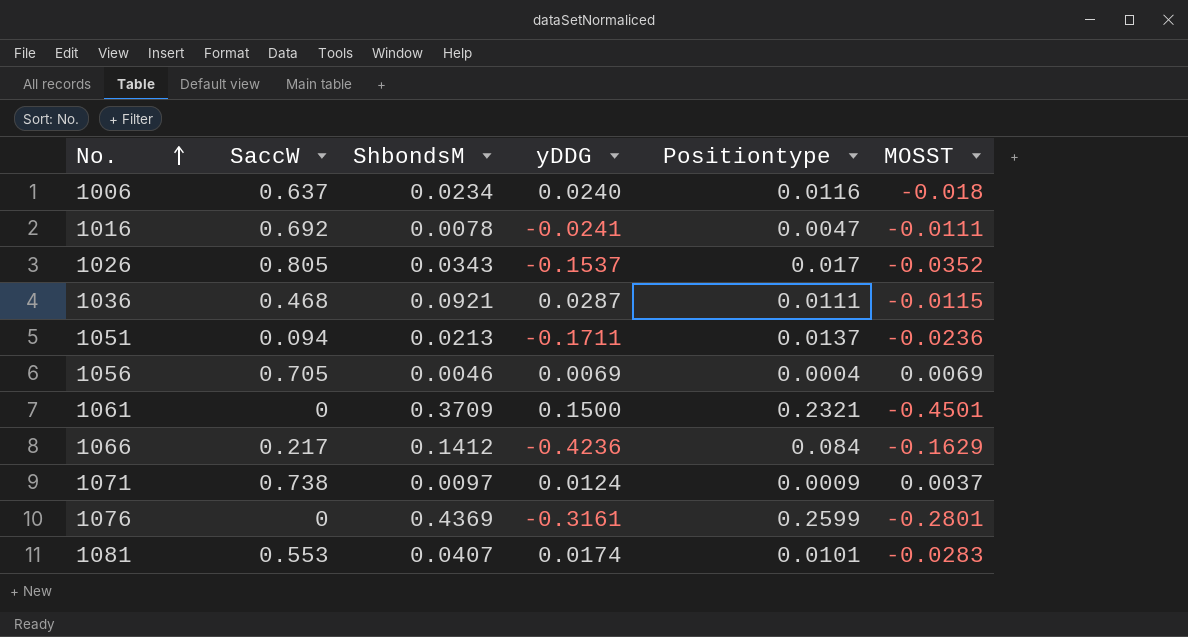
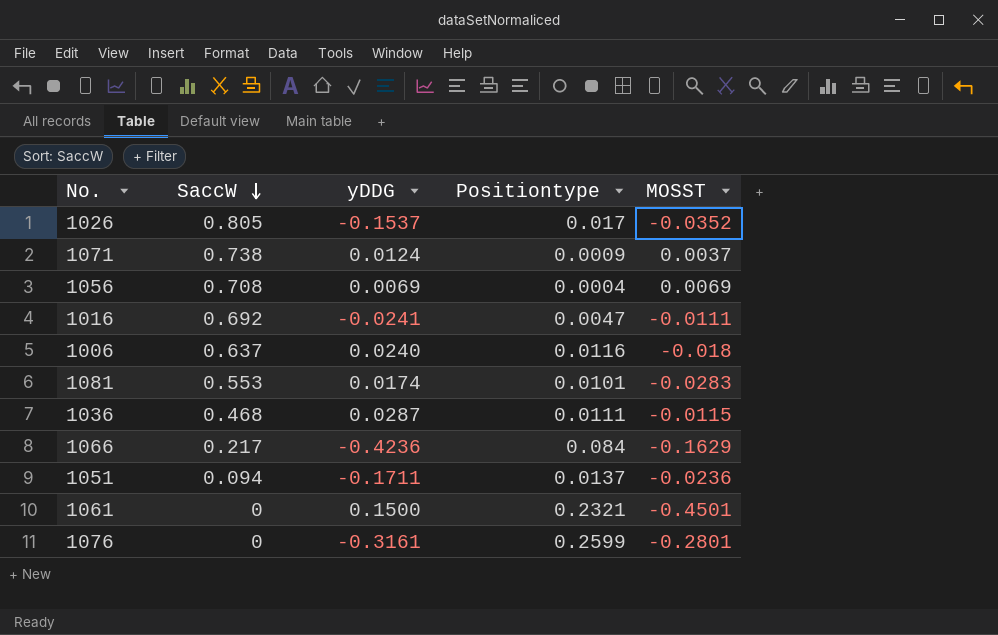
row order: No. ascending -> SaccW descending
column ShbondsM | position: 3 -> none
1056 | SaccW: 0.705 -> 0.708

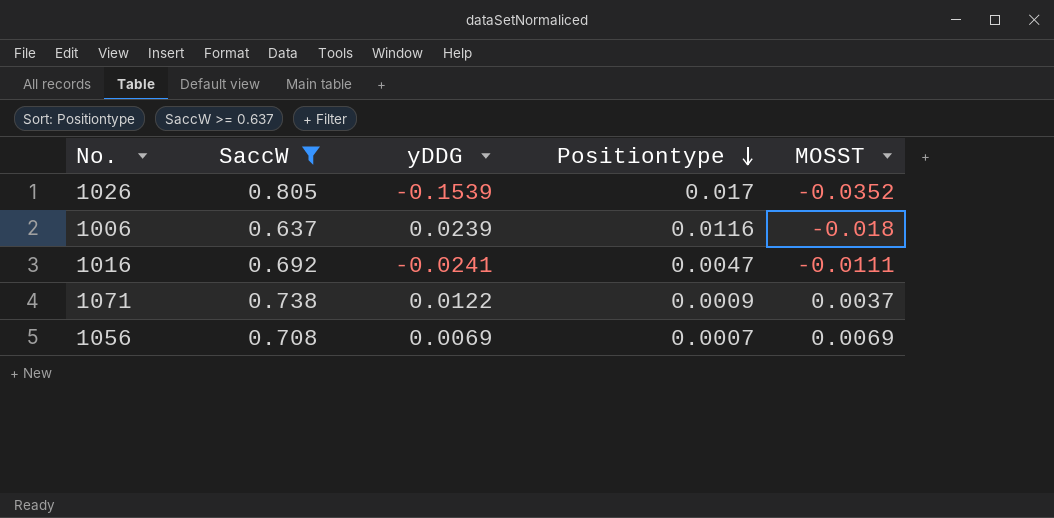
filter: none -> SaccW >= 0.637
row order: SaccW descending -> Positiontype descending
1026 | yDDG: -0.1537 -> -0.1539
1006 | yDDG: 0.0240 -> 0.0239
1071 | yDDG: 0.0124 -> 0.0122
1056 | Positiontype: 0.0004 -> 0.0007

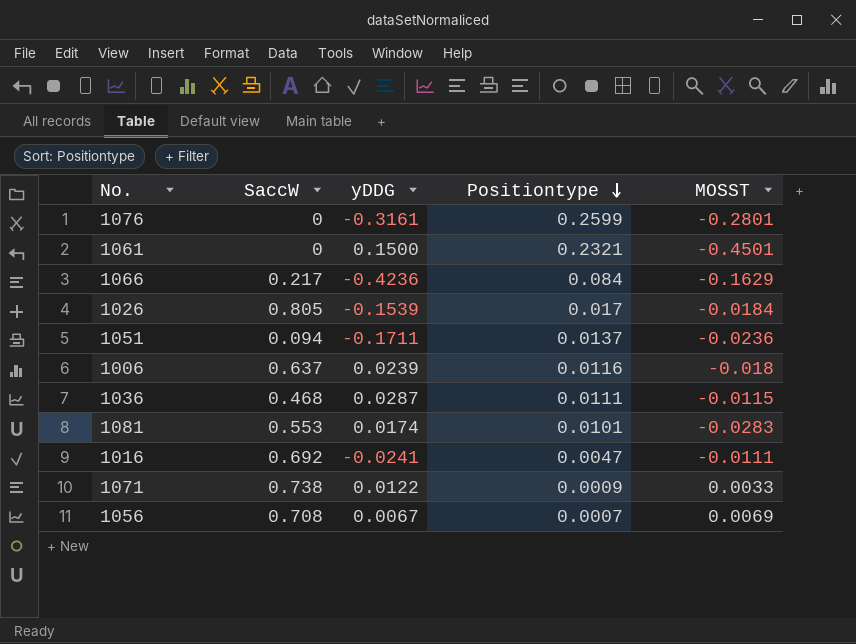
filter: SaccW >= 0.637 -> none
1026 | MOSST: -0.0352 -> -0.0184
1071 | MOSST: 0.0037 -> 0.0033
1056 | yDDG: 0.0069 -> 0.0067

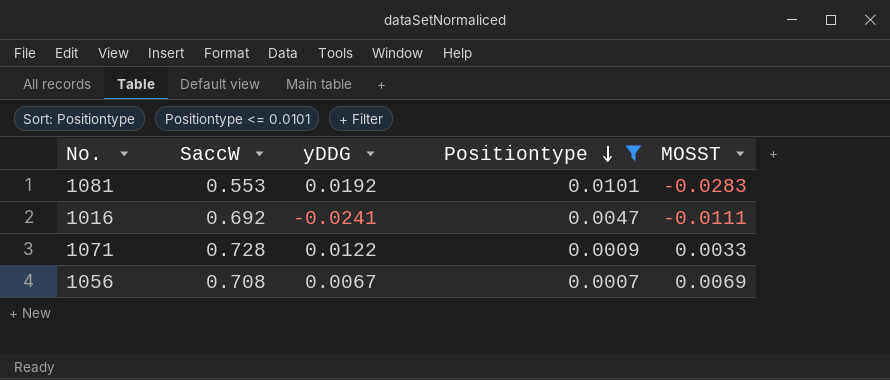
filter: none -> Positiontype <= 0.0101
1081 | yDDG: 0.0174 -> 0.0192
1071 | SaccW: 0.738 -> 0.728

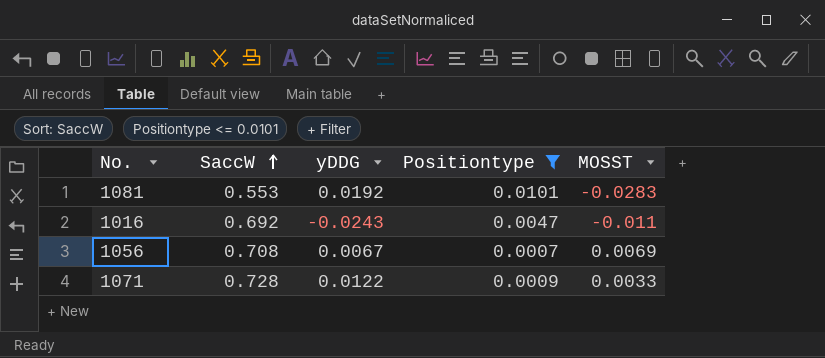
row order: Positiontype descending -> SaccW ascending
1016 | yDDG: -0.0241 -> -0.0243
1016 | MOSST: -0.0111 -> -0.011

